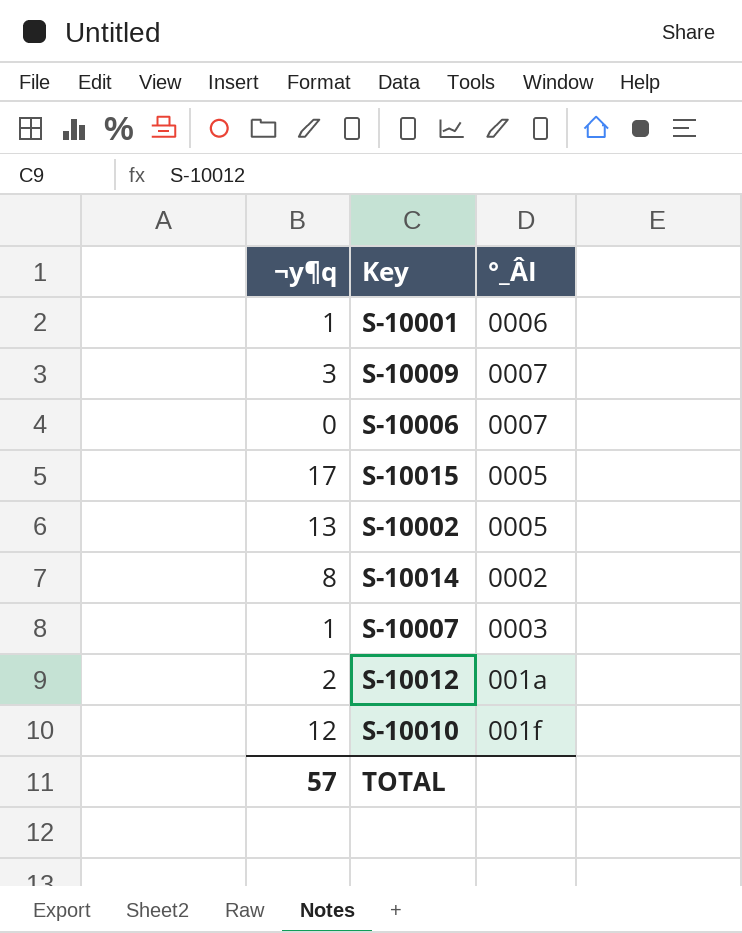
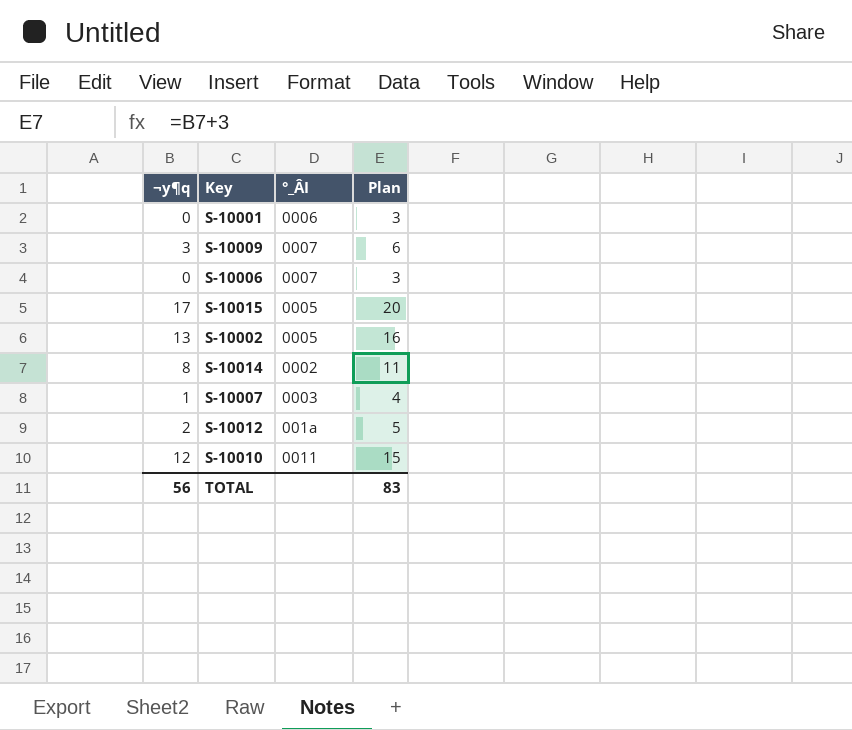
column Plan | formula: none -> [¬y¶q] + 3
S-10001 | ¬y¶q: 1 -> 0
S-10010 | °_ÂI: 001f -> 0011
TOTAL | ¬y¶q: 57 -> 56

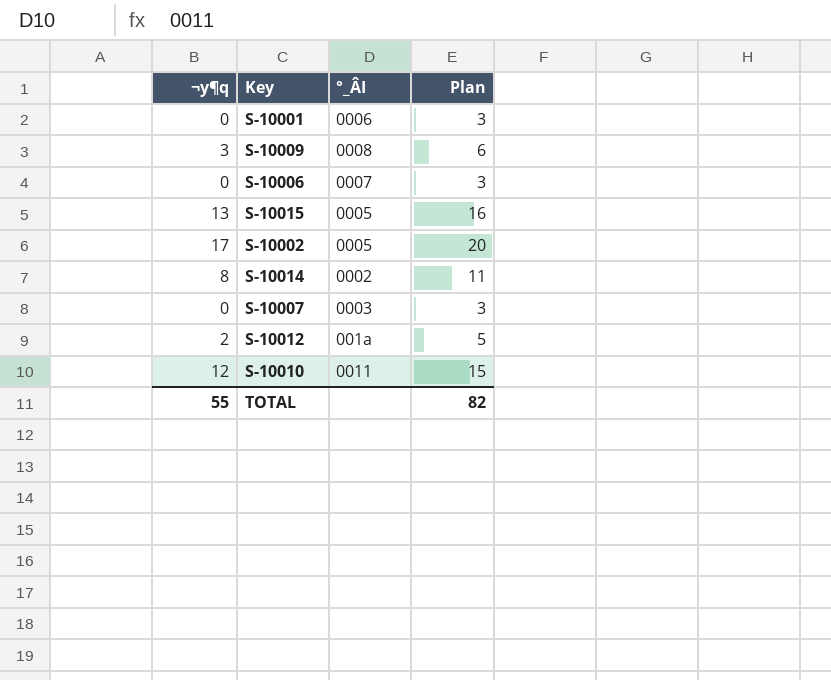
S-10009 | °_ÂI: 0007 -> 0008
S-10015 | ¬y¶q: 17 -> 13
S-10015 | Plan: 20 -> 16
S-10002 | ¬y¶q: 13 -> 17
S-10002 | Plan: 16 -> 20
S-10007 | ¬y¶q: 1 -> 0
S-10007 | Plan: 4 -> 3
TOTAL | ¬y¶q: 56 -> 55
TOTAL | Plan: 83 -> 82

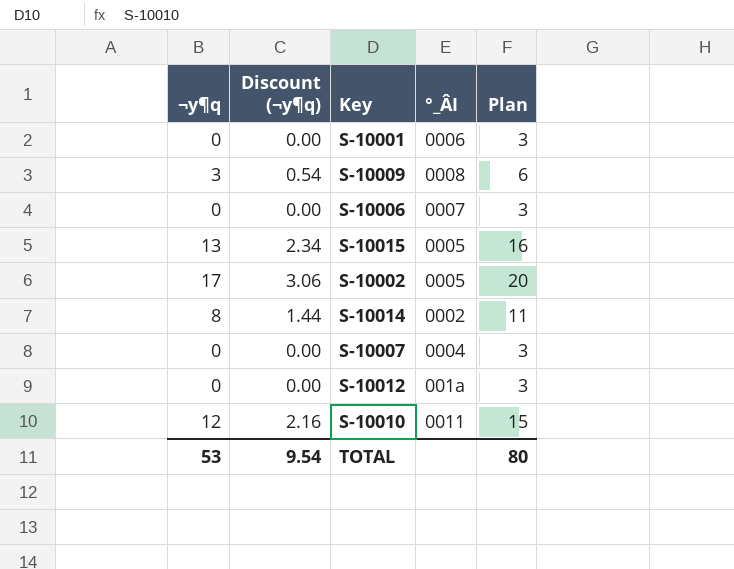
column Discount (¬y¶q) | formula: none -> [¬y¶q] * 0.18
S-10007 | °_ÂI: 0003 -> 0004
S-10012 | ¬y¶q: 2 -> 0
S-10012 | Plan: 5 -> 3
TOTAL | ¬y¶q: 55 -> 53
TOTAL | Plan: 82 -> 80

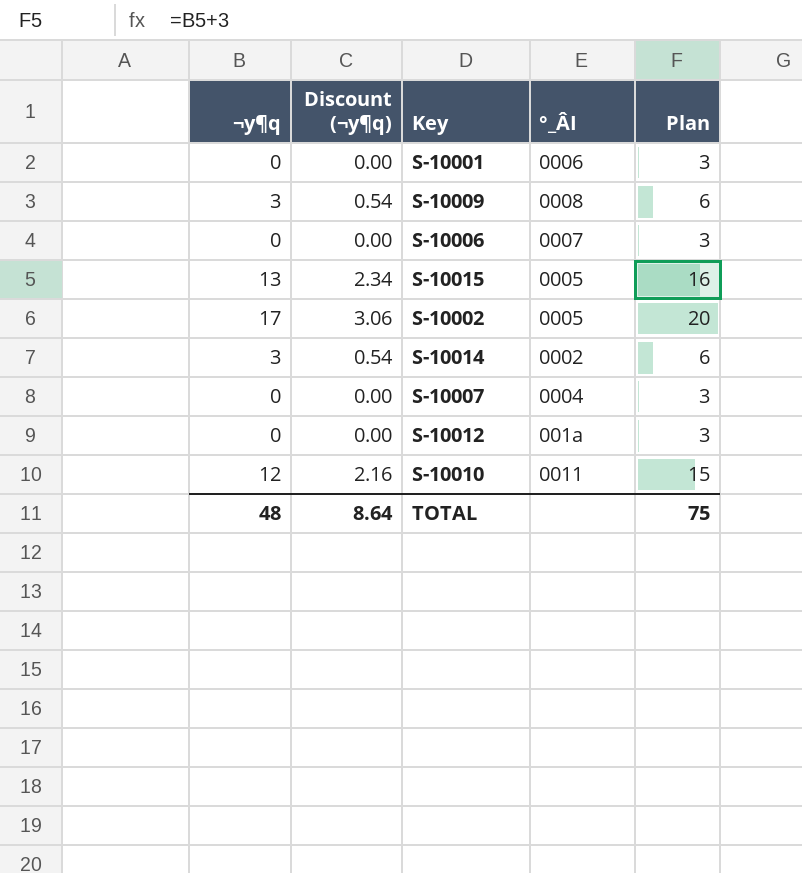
S-10014 | ¬y¶q: 8 -> 3
S-10014 | Discount (¬y¶q): 1.44 -> 0.54
S-10014 | Plan: 11 -> 6
TOTAL | ¬y¶q: 53 -> 48
TOTAL | Discount (¬y¶q): 9.54 -> 8.64
TOTAL | Plan: 80 -> 75

